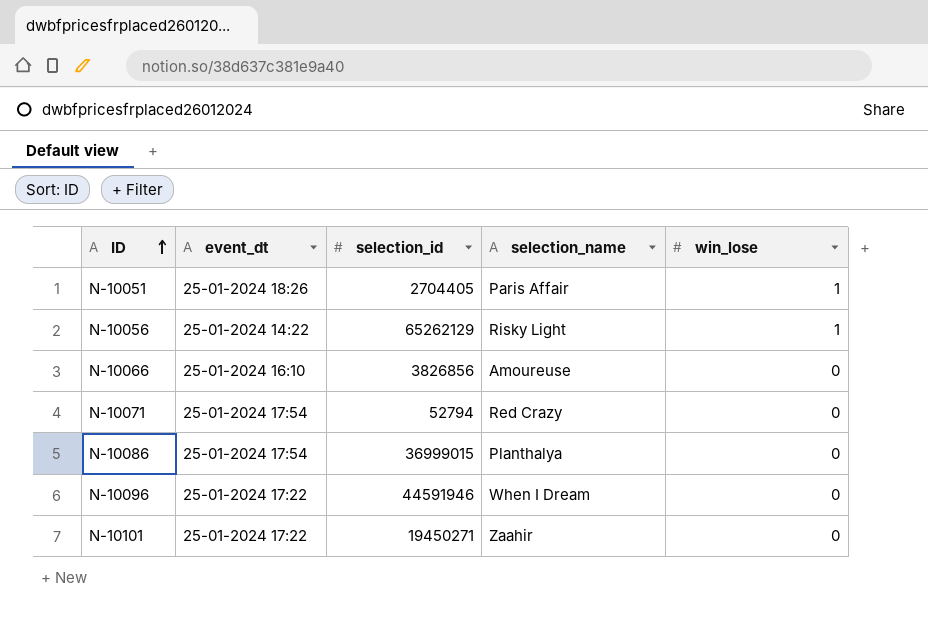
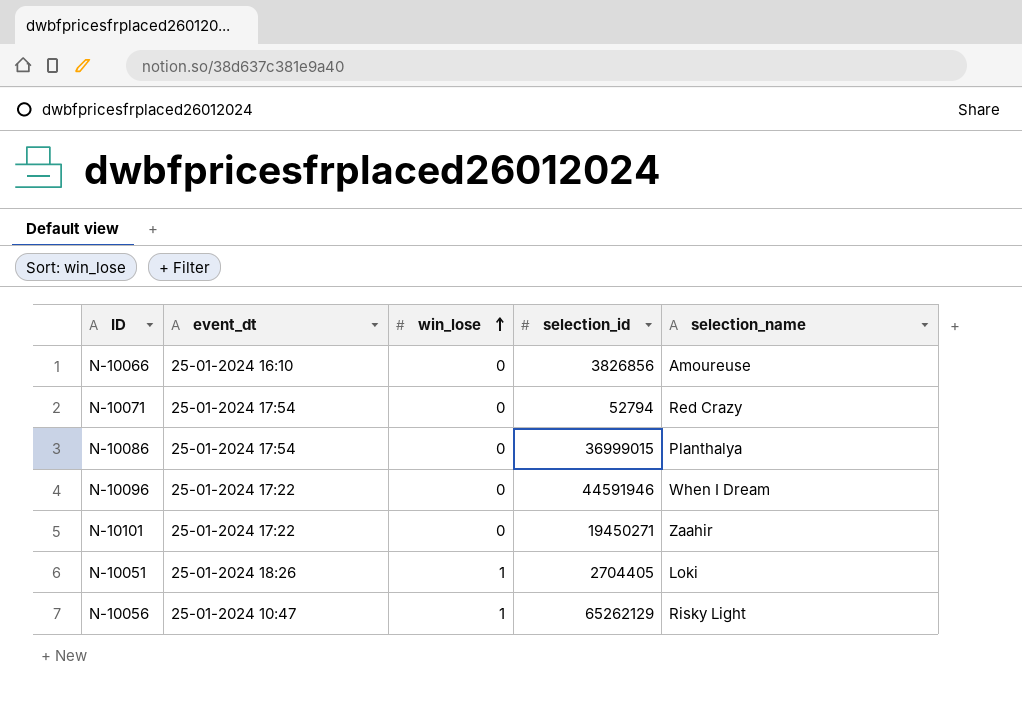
row order: ID ascending -> win_lose ascending
column win_lose | position: 5 -> 3
N-10051 | selection_name: Paris Affair -> Loki
N-10056 | event_dt: 25-01-2024 14:22 -> 25-01-2024 10:47

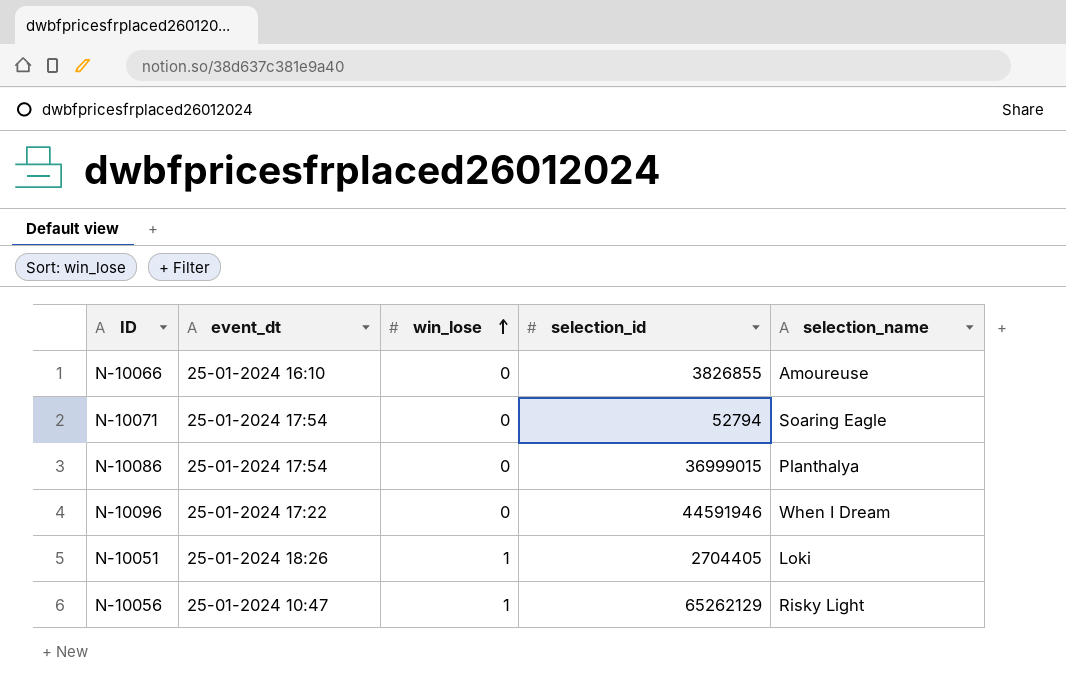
row N-10101: 25-01-2024 17:22 | 0 | 19450271 | Zaahir -> none
N-10066 | selection_id: 3826856 -> 3826855
N-10071 | selection_name: Red Crazy -> Soaring Eagle

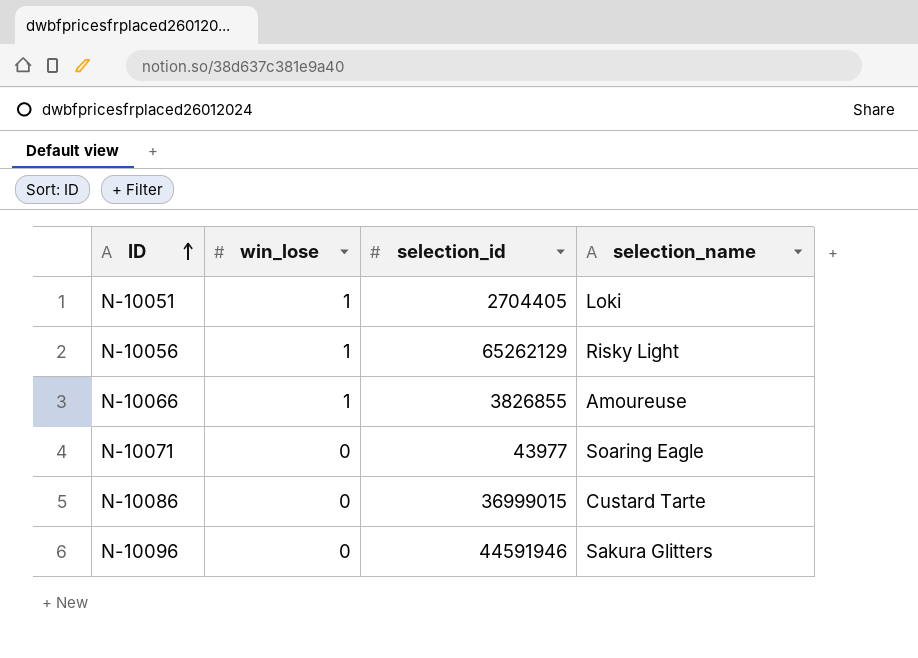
row order: win_lose ascending -> ID ascending
column event_dt | position: 2 -> none
N-10066 | win_lose: 0 -> 1
N-10071 | selection_id: 52794 -> 43977
N-10086 | selection_name: Planthalya -> Custard Tarte
N-10096 | selection_name: When I Dream -> Sakura Glitters

